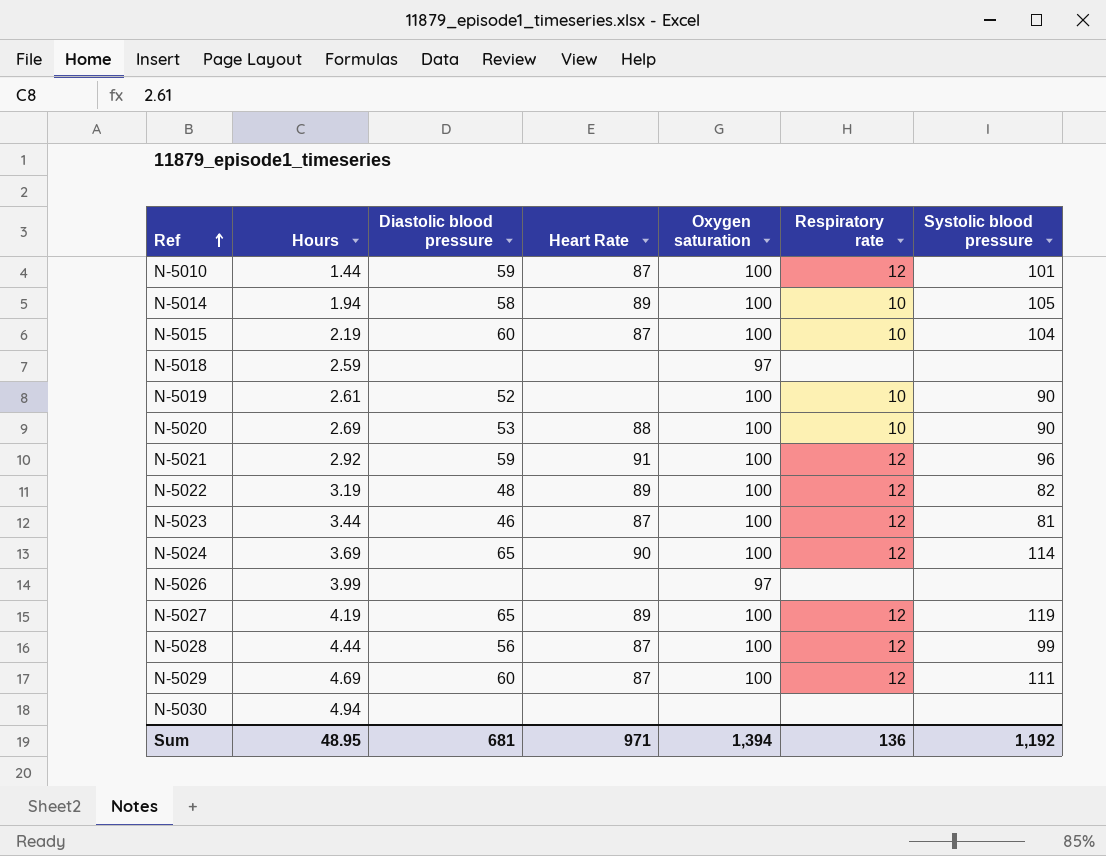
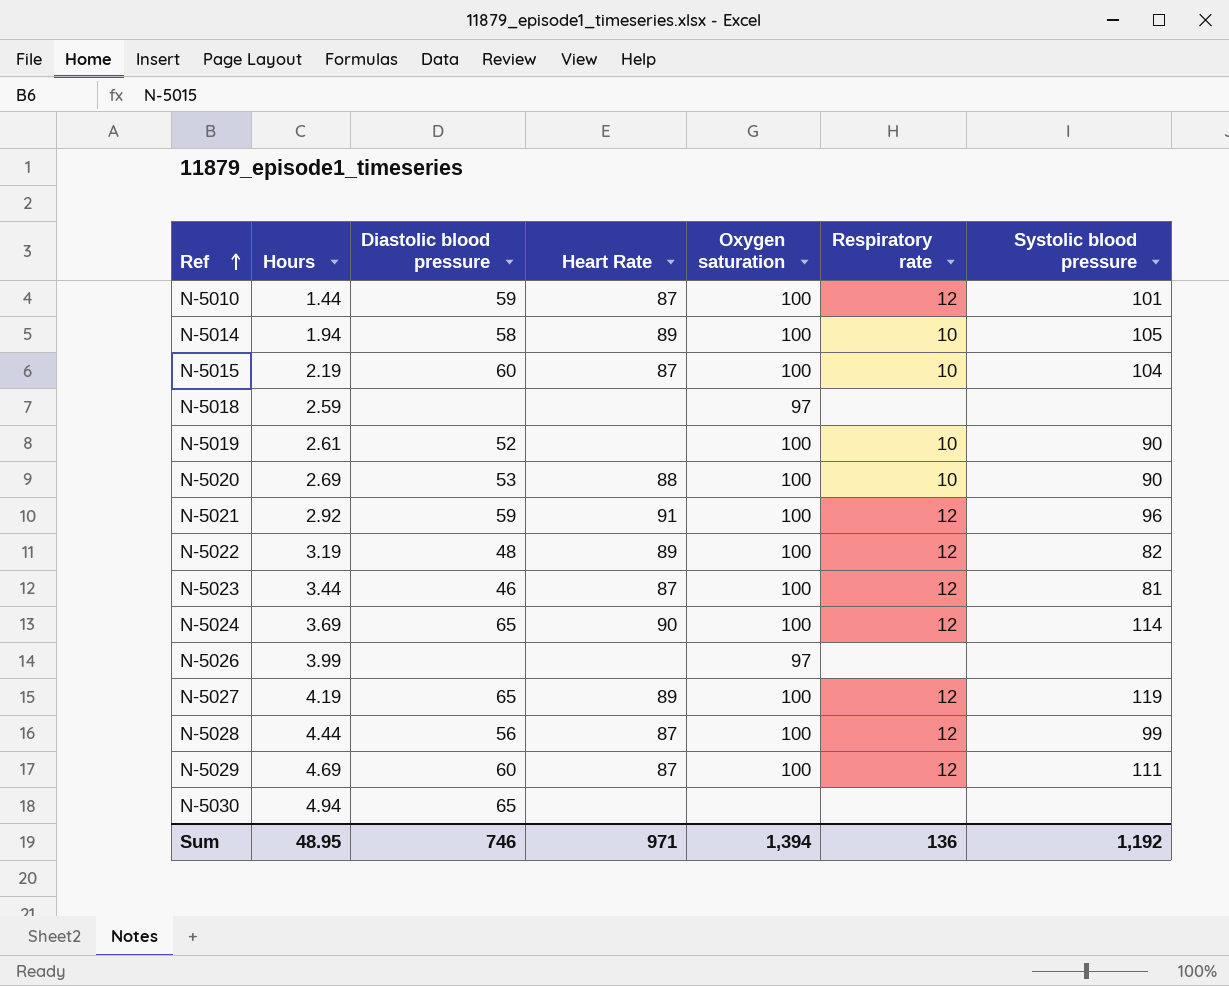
N-5030 | Diastolic blood pressure: none -> 65
Sum | Diastolic blood pressure: 681 -> 746

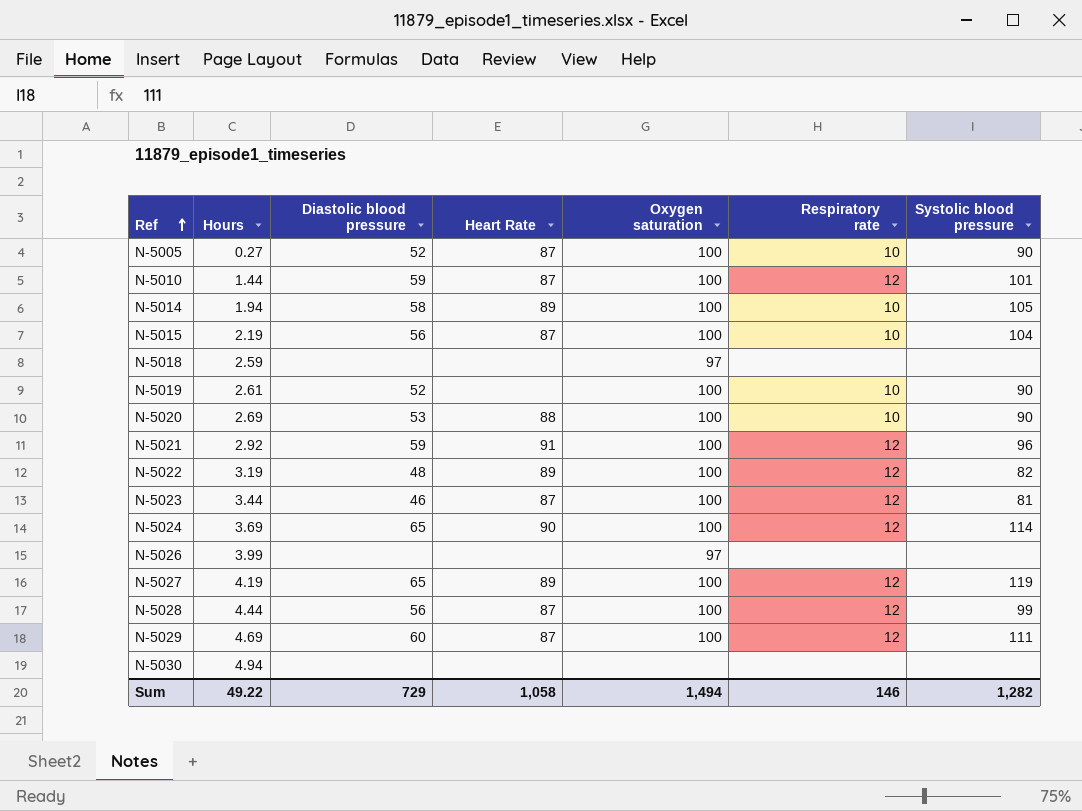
row N-5005: none -> 0.27 | 52 | 87 | 100 | 10 | 90
N-5015 | Diastolic blood pressure: 60 -> 56
N-5030 | Diastolic blood pressure: 65 -> none
Sum | Hours: 48.95 -> 49.22
Sum | Diastolic blood pressure: 746 -> 729
Sum | Heart Rate: 971 -> 1,058
Sum | Oxygen saturation: 1,394 -> 1,494
Sum | Respiratory rate: 136 -> 146
Sum | Systolic blood pressure: 1,192 -> 1,282

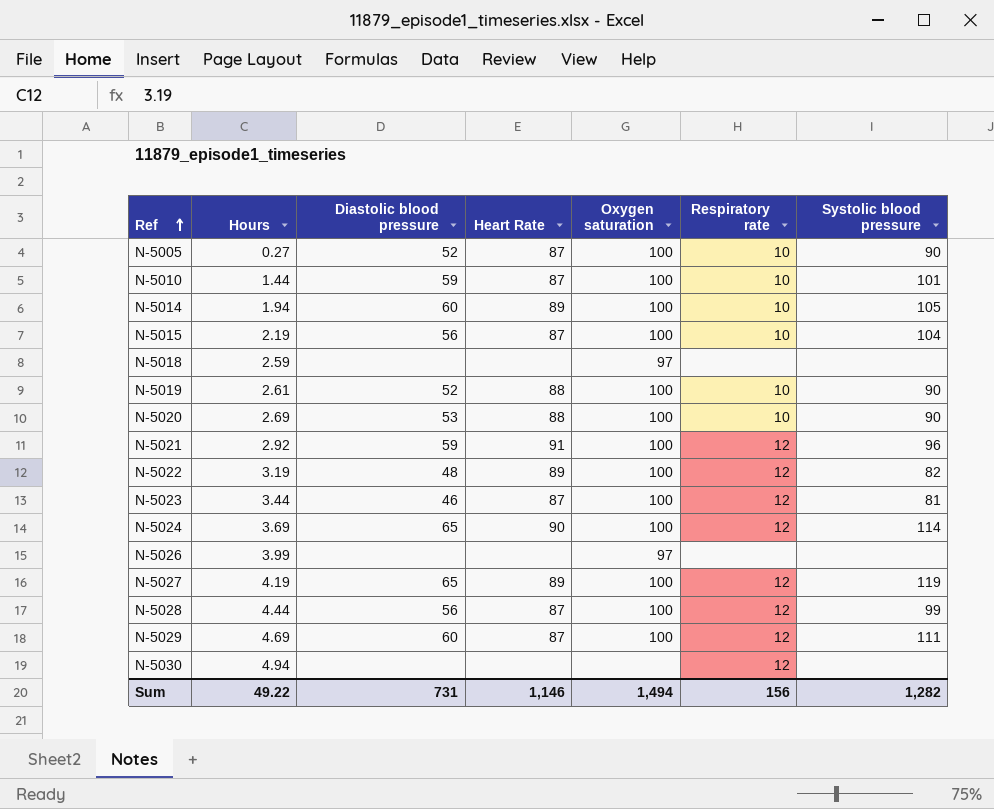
N-5010 | Respiratory rate: 12 -> 10
N-5014 | Diastolic blood pressure: 58 -> 60
N-5019 | Heart Rate: none -> 88
N-5030 | Respiratory rate: none -> 12
Sum | Diastolic blood pressure: 729 -> 731
Sum | Heart Rate: 1,058 -> 1,146
Sum | Respiratory rate: 146 -> 156

